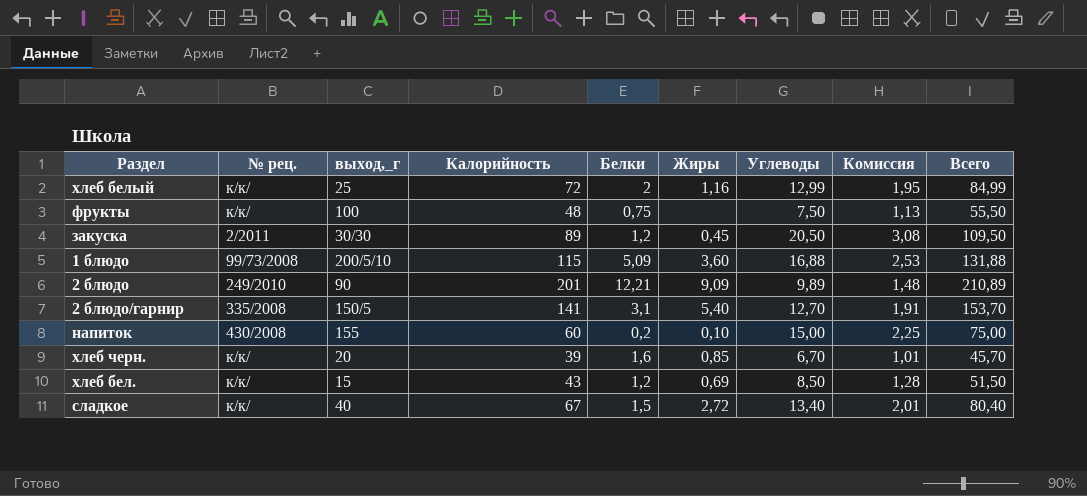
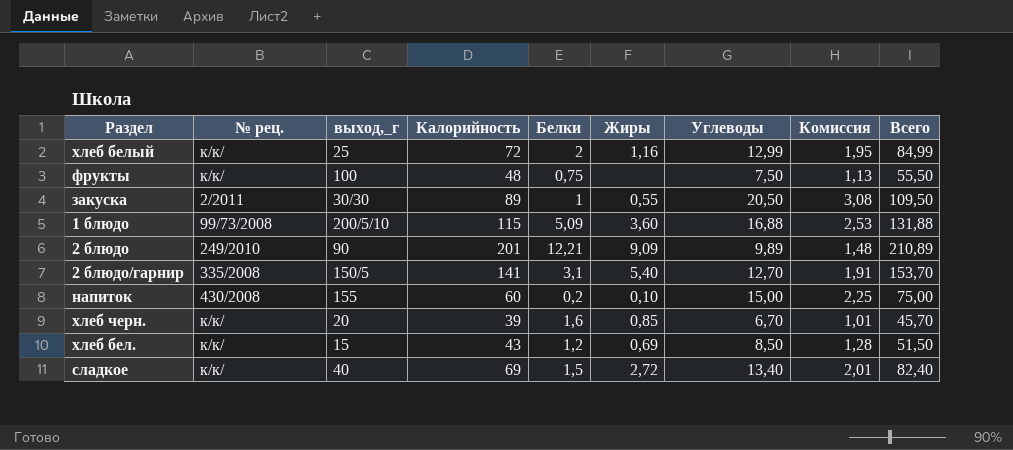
закуска | Белки: 1,2 -> 1
закуска | Жиры: 0,45 -> 0,55
сладкое | Калорийность: 67 -> 69
сладкое | Всего: 80,40 -> 82,40

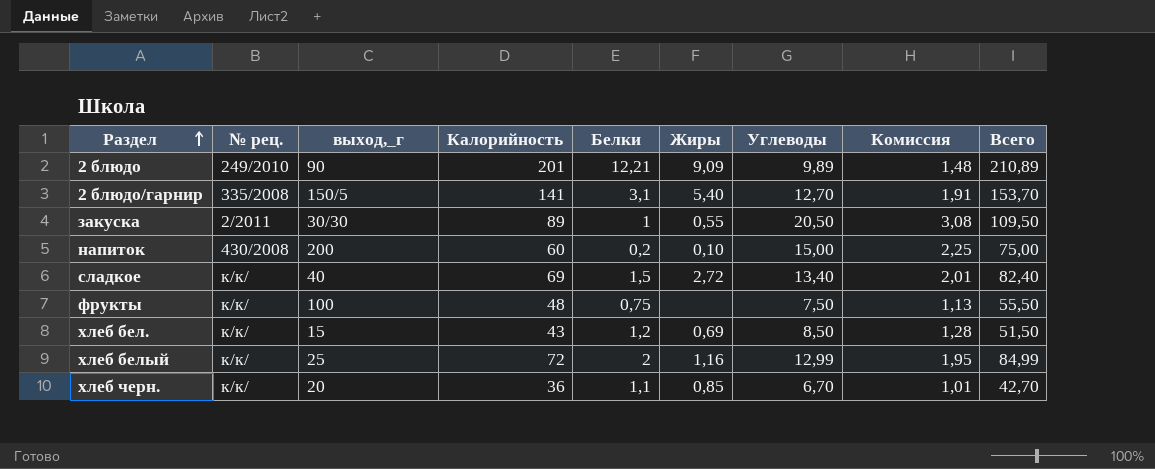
row order: none -> Раздел ascending
row 1 блюдо: 99/73/2008 | 200/5/10 | 115 | 5,09 | 3,60 | 16,88 | 2,53 | 131,88 -> none
напиток | выход,_г: 155 -> 200
хлеб черн. | Калорийность: 39 -> 36
хлеб черн. | Белки: 1,6 -> 1,1
хлеб черн. | Всего: 45,70 -> 42,70

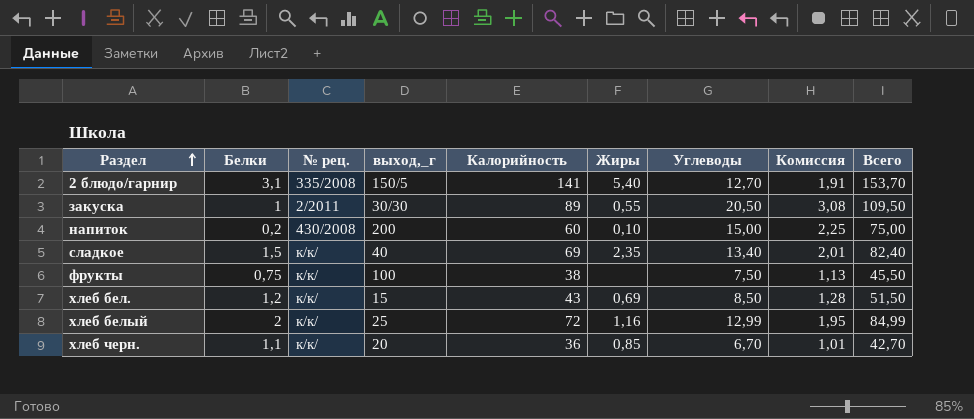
column Белки | position: 5 -> 2
row 2 блюдо: 249/2010 | 90 | 201 | 12,21 | 9,09 | 9,89 | 1,48 | 210,89 -> none
сладкое | Жиры: 2,72 -> 2,35
фрукты | Калорийность: 48 -> 38
фрукты | Всего: 55,50 -> 45,50

